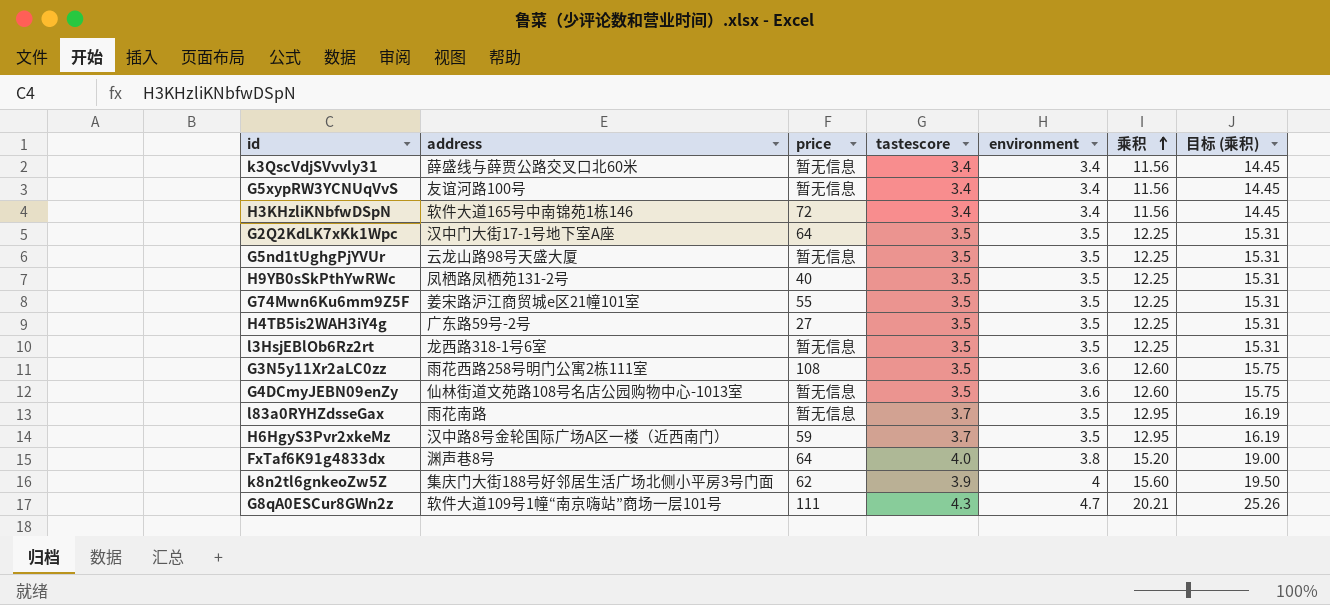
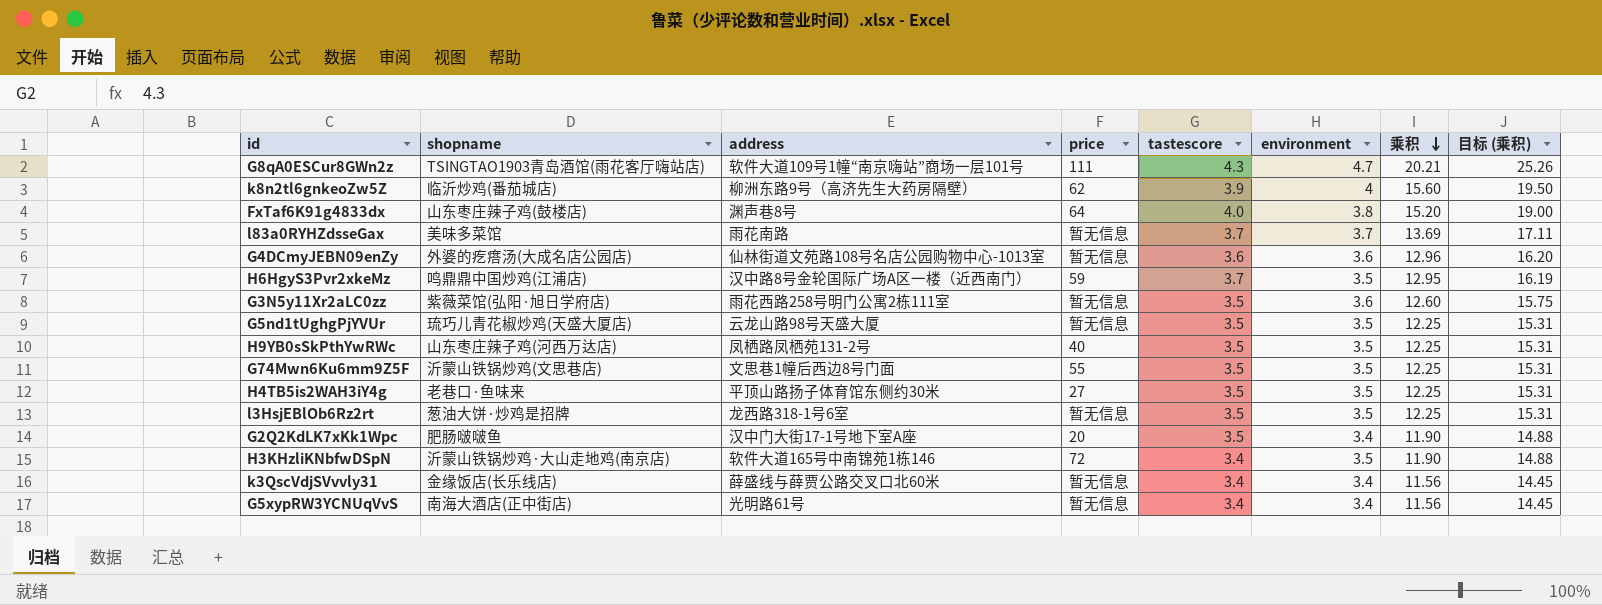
row order: 乘积 ascending -> 乘积 descending
column shopname | position: none -> 2
k8n2tl6gnkeoZw5Z | address: 集庆门大街188号好邻居生活广场北侧小平房3号门面 -> 柳洲东路9号（高济先生大药房隔壁）
l83a0RYHZdsseGax | environment: 3.5 -> 3.7
l83a0RYHZdsseGax | 乘积: 12.95 -> 13.69
l83a0RYHZdsseGax | 目标 (乘积): 16.19 -> 17.11
G4DCmyJEBN09enZy | tastescore: 3.5 -> 3.6
G4DCmyJEBN09enZy | 乘积: 12.60 -> 12.96
G4DCmyJEBN09enZy | 目标 (乘积): 15.75 -> 16.20
G3N5y11Xr2aLC0zz | price: 108 -> 暂无信息
G74Mwn6Ku6mm9Z5F | address: 姜宋路沪江商贸城e区21幢101室 -> 文思巷1幢后西边8号门面
H4TB5is2WAH3iY4g | address: 广东路59号-2号 -> 平顶山路扬子体育馆东侧约30米
G2Q2KdLK7xKk1Wpc | price: 64 -> 20
G2Q2KdLK7xKk1Wpc | environment: 3.5 -> 3.4
G2Q2KdLK7xKk1Wpc | 乘积: 12.25 -> 11.90
G2Q2KdLK7xKk1Wpc | 目标 (乘积): 15.31 -> 14.88
H3KHzliKNbfwDSpN | environment: 3.4 -> 3.5
H3KHzliKNbfwDSpN | 乘积: 11.56 -> 11.90
H3KHzliKNbfwDSpN | 目标 (乘积): 14.45 -> 14.88
G5xypRW3YCNUqVvS | address: 友谊河路100号 -> 光明路61号

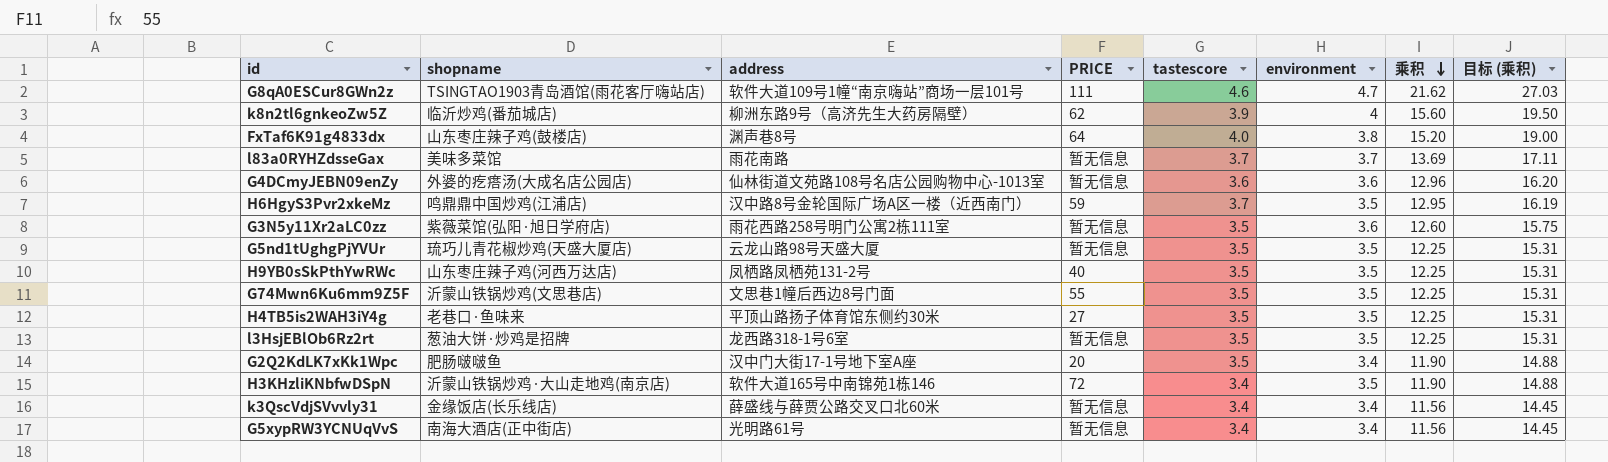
column name: price -> PRICE
G8qA0ESCur8GWn2z | tastescore: 4.3 -> 4.6
G8qA0ESCur8GWn2z | 乘积: 20.21 -> 21.62
G8qA0ESCur8GWn2z | 目标 (乘积): 25.26 -> 27.03

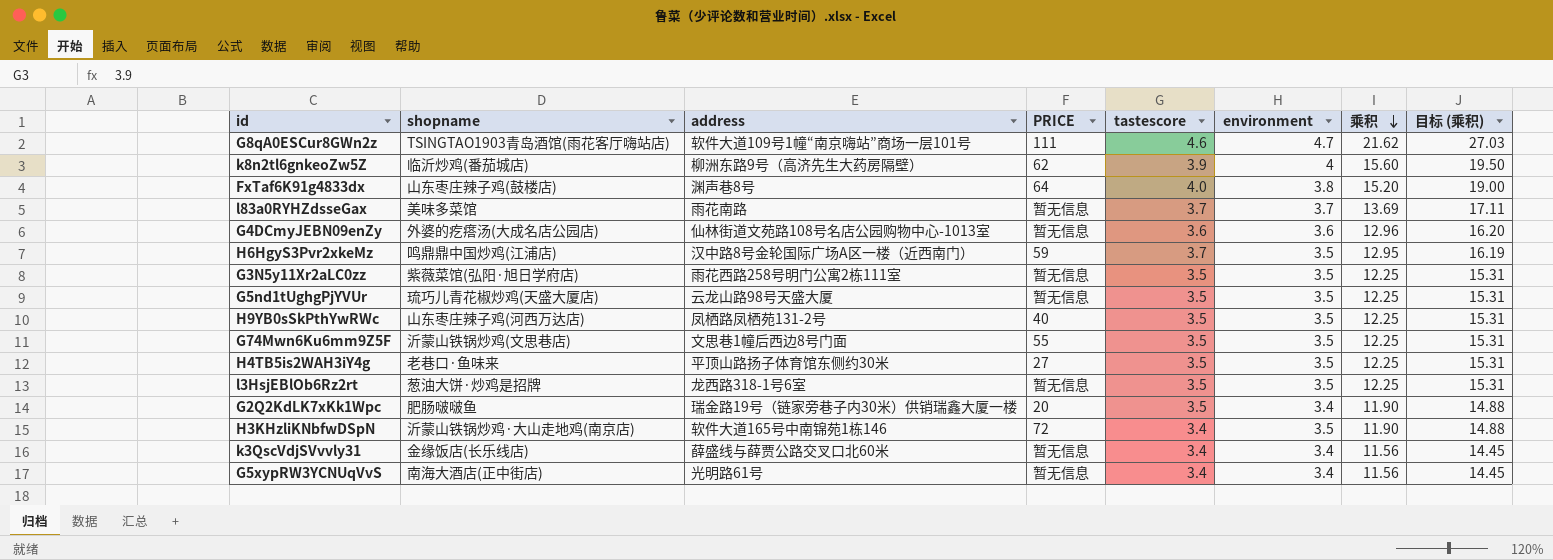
G3N5y11Xr2aLC0zz | environment: 3.6 -> 3.5
G3N5y11Xr2aLC0zz | 乘积: 12.60 -> 12.25
G3N5y11Xr2aLC0zz | 目标 (乘积): 15.75 -> 15.31
G2Q2KdLK7xKk1Wpc | address: 汉中门大街17-1号地下室A座 -> 瑞金路19号（链家旁巷子内30米）供销瑞鑫大厦一楼

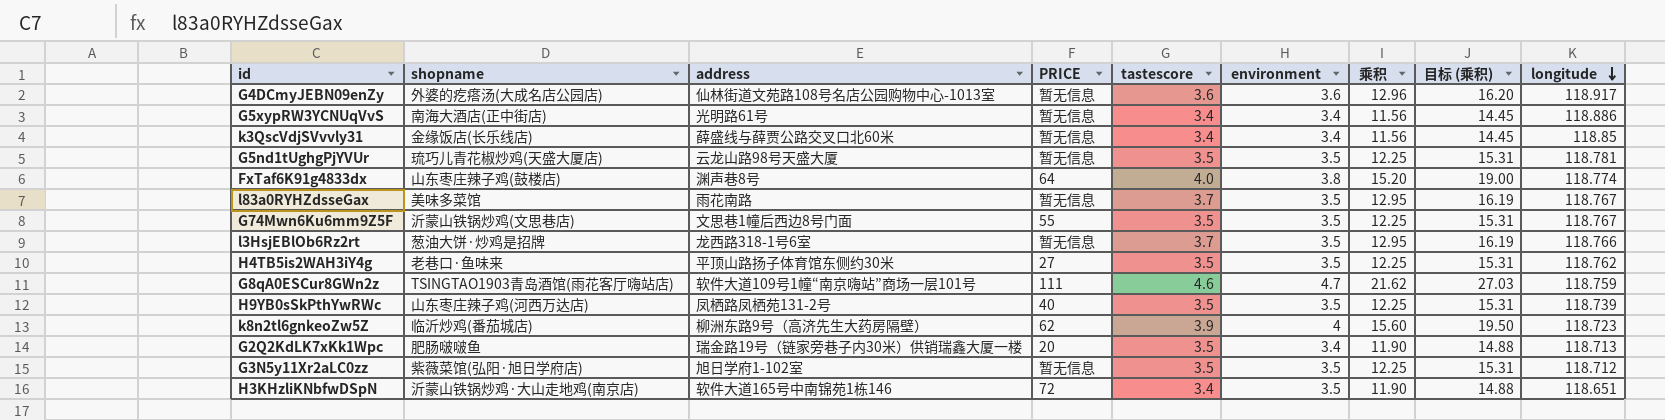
row order: 乘积 descending -> longitude descending
column longitude | position: none -> 9
row H6HgyS3Pvr2xkeMz: 鸣鼎鼎中国炒鸡(江浦店) | 汉中路8号金轮国际广场A区一楼（近西南门） | 59 | 3.7 | 3.5 | 12.95 | 16.19 -> none
l83a0RYHZdsseGax | environment: 3.7 -> 3.5
l83a0RYHZdsseGax | 乘积: 13.69 -> 12.95
l83a0RYHZdsseGax | 目标 (乘积): 17.11 -> 16.19
l3HsjEBlOb6Rz2rt | tastescore: 3.5 -> 3.7
l3HsjEBlOb6Rz2rt | 乘积: 12.25 -> 12.95
l3HsjEBlOb6Rz2rt | 目标 (乘积): 15.31 -> 16.19
G3N5y11Xr2aLC0zz | address: 雨花西路258号明门公寓2栋111室 -> 旭日学府1-102室

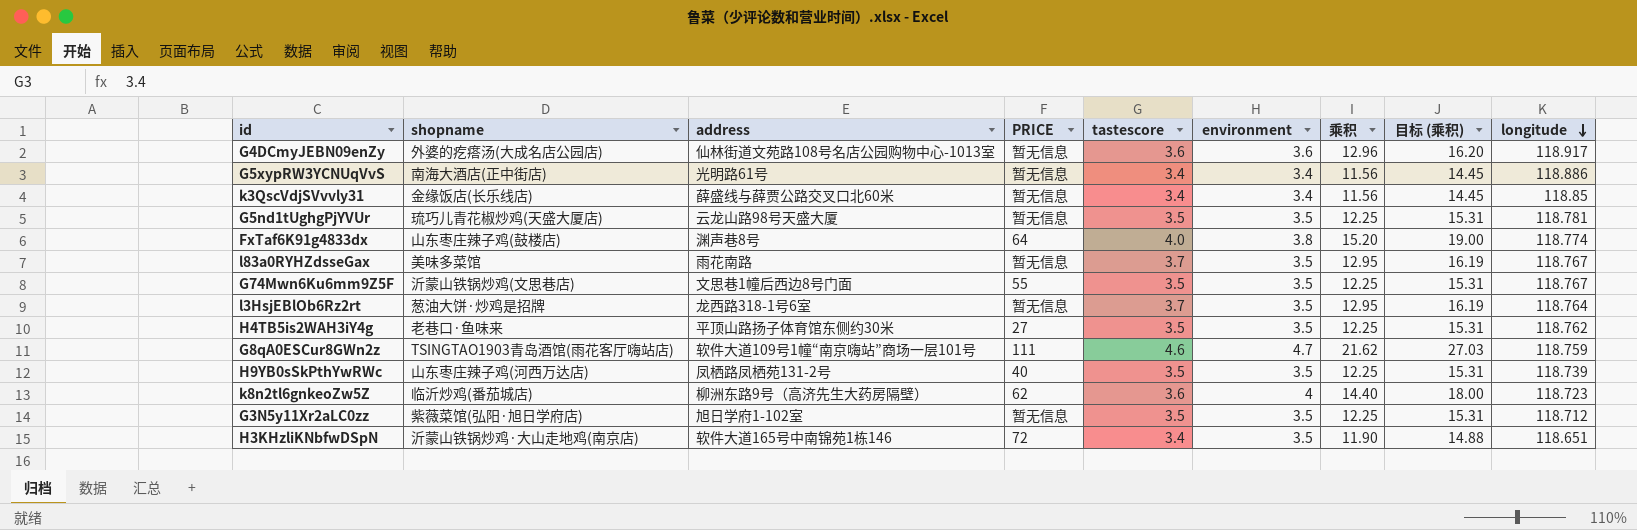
row G2Q2KdLK7xKk1Wpc: 肥肠啵啵鱼 | 瑞金路19号（链家旁巷子内30米）供销瑞鑫大厦一楼 | 20 | 3.5 | 3.4 | 11.90 | 14.88 | 118.713 -> none
l3HsjEBlOb6Rz2rt | longitude: 118.766 -> 118.764
k8n2tl6gnkeoZw5Z | tastescore: 3.9 -> 3.6
k8n2tl6gnkeoZw5Z | 乘积: 15.60 -> 14.40
k8n2tl6gnkeoZw5Z | 目标 (乘积): 19.50 -> 18.00

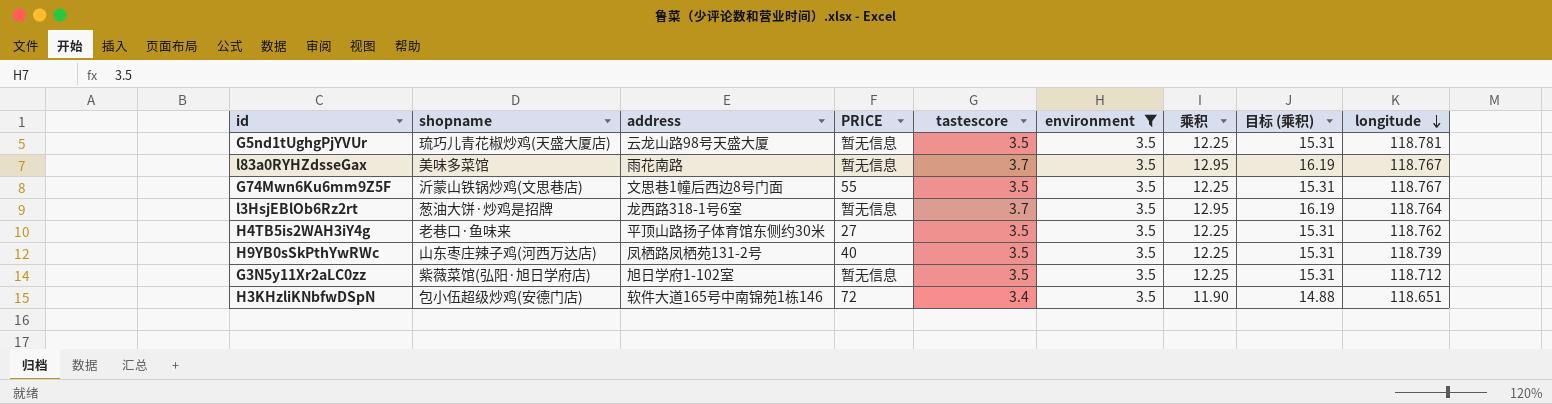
filter: none -> environment = 3.5
H3KHzliKNbfwDSpN | shopname: 沂蒙山铁锅炒鸡·大山走地鸡(南京店) -> 包小伍超级炒鸡(安德门店)

